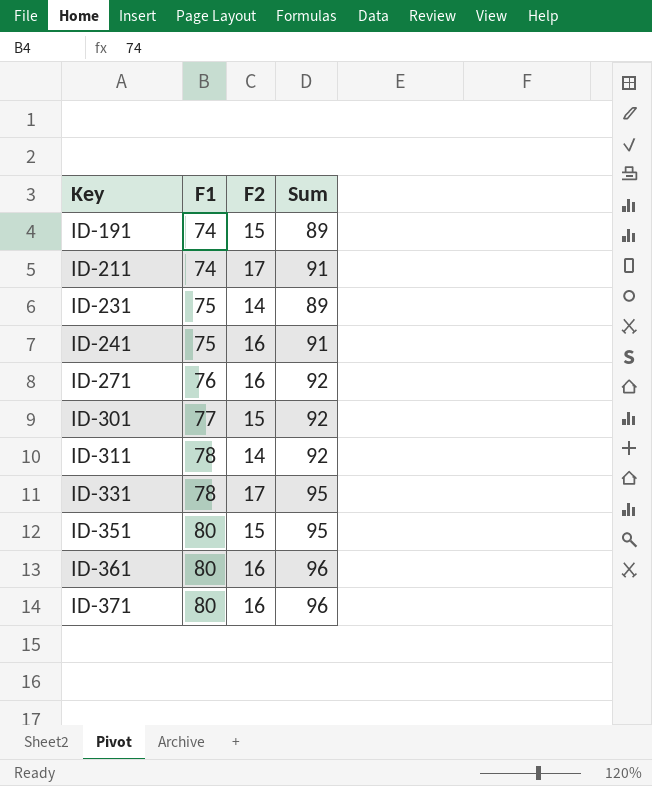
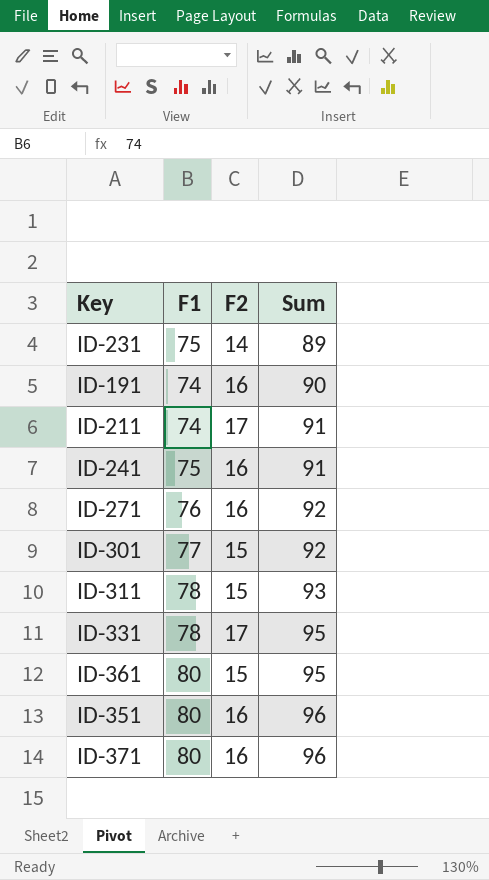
row order: Key ascending -> Sum ascending
ID-191 | F2: 15 -> 16
ID-191 | Sum: 89 -> 90
ID-311 | F2: 14 -> 15
ID-311 | Sum: 92 -> 93
ID-361 | F2: 16 -> 15
ID-361 | Sum: 96 -> 95
ID-351 | F2: 15 -> 16
ID-351 | Sum: 95 -> 96

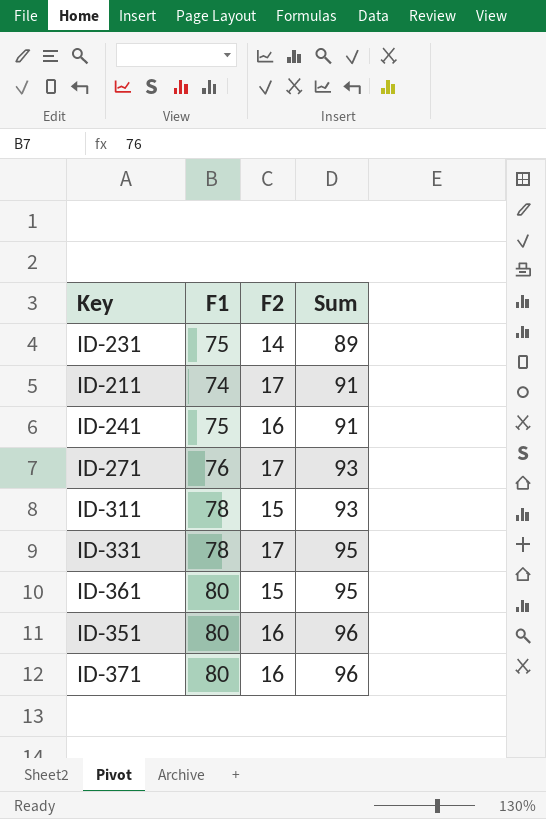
row ID-191: 74 | 16 | 90 -> none
row ID-301: 77 | 15 | 92 -> none
ID-271 | F2: 16 -> 17
ID-271 | Sum: 92 -> 93

